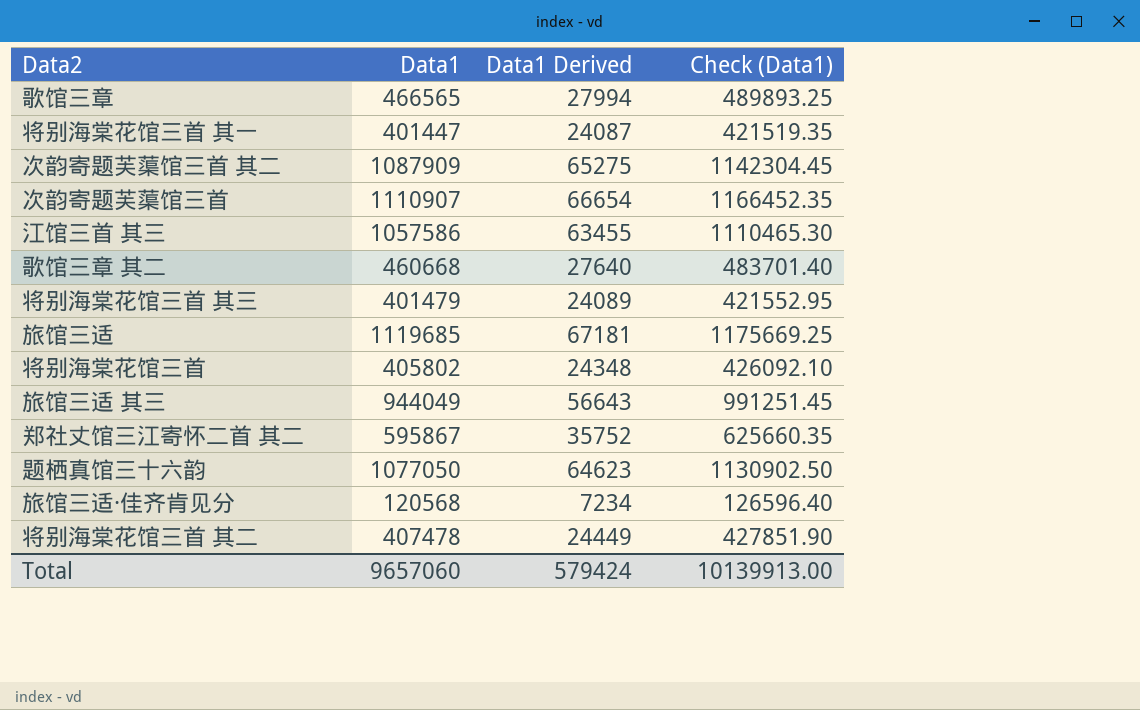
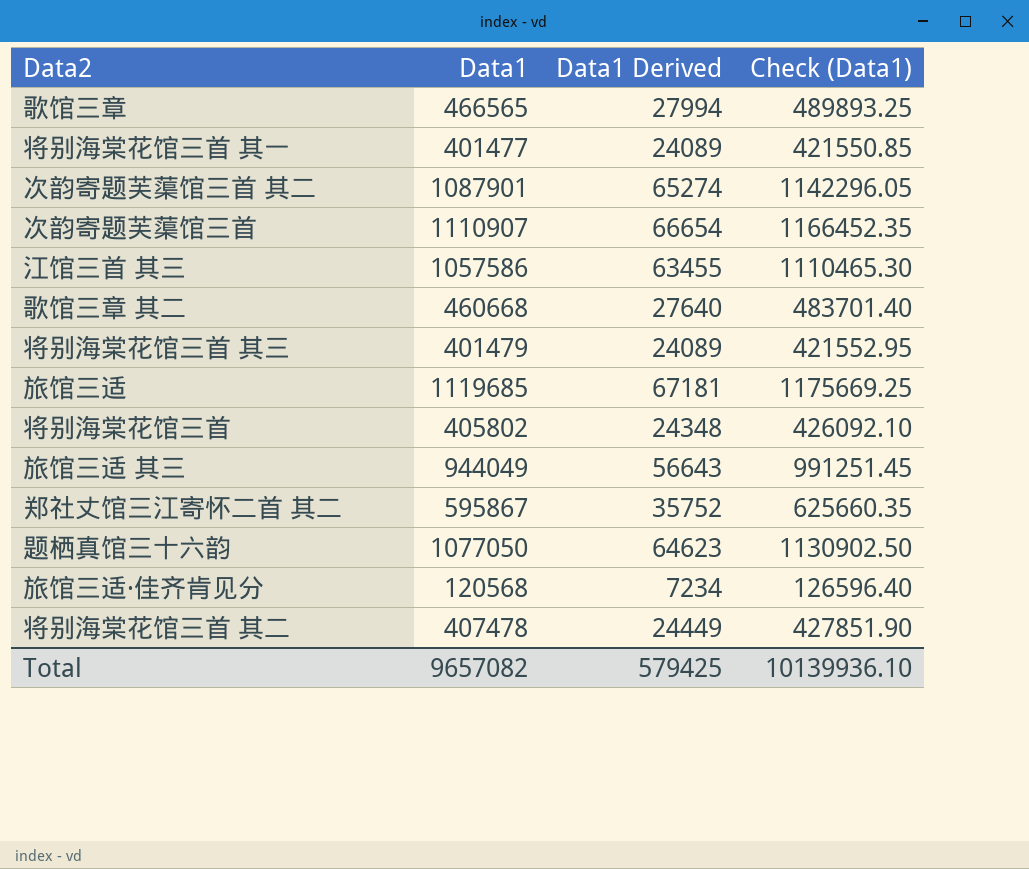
将别海棠花馆三首 其一 | Data1: 401447 -> 401477
将别海棠花馆三首 其一 | Data1 Derived: 24087 -> 24089
将别海棠花馆三首 其一 | Check (Data1): 421519.35 -> 421550.85
次韵寄题芙蕖馆三首 其二 | Data1: 1087909 -> 1087901
次韵寄题芙蕖馆三首 其二 | Data1 Derived: 65275 -> 65274
次韵寄题芙蕖馆三首 其二 | Check (Data1): 1142304.45 -> 1142296.05
Total | Data1: 9657060 -> 9657082
Total | Data1 Derived: 579424 -> 579425
Total | Check (Data1): 10139913.00 -> 10139936.10

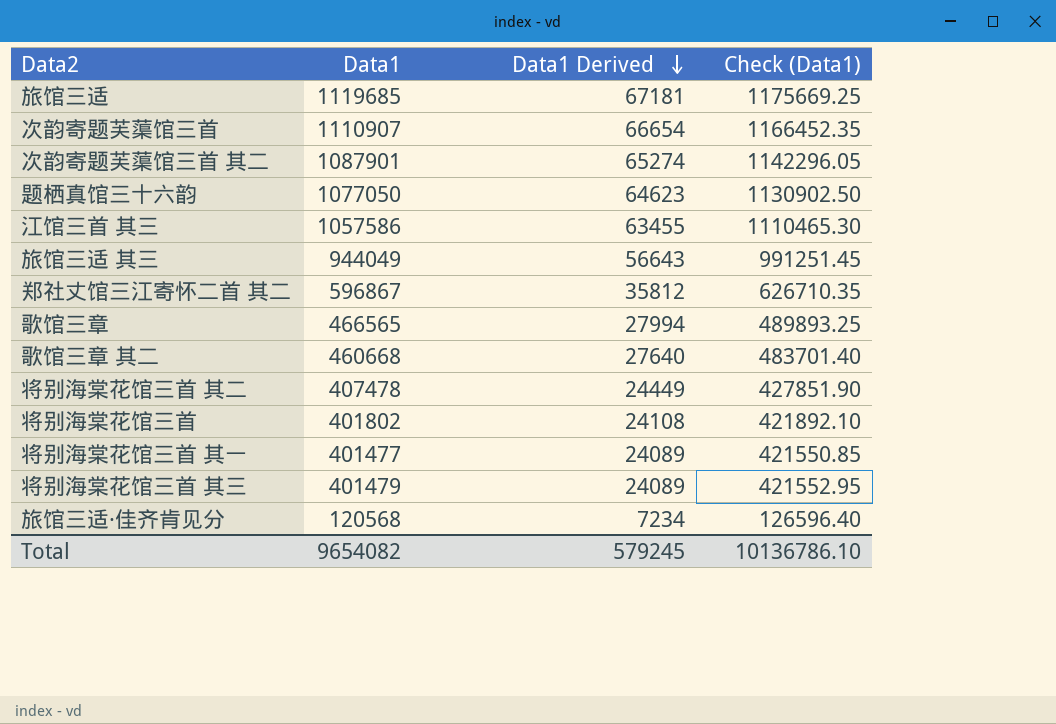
row order: none -> Data1 Derived descending
郑社丈馆三江寄怀二首 其二 | Data1: 595867 -> 596867
郑社丈馆三江寄怀二首 其二 | Data1 Derived: 35752 -> 35812
郑社丈馆三江寄怀二首 其二 | Check (Data1): 625660.35 -> 626710.35
将别海棠花馆三首 | Data1: 405802 -> 401802
将别海棠花馆三首 | Data1 Derived: 24348 -> 24108
将别海棠花馆三首 | Check (Data1): 426092.10 -> 421892.10
Total | Data1: 9657082 -> 9654082
Total | Data1 Derived: 579425 -> 579245
Total | Check (Data1): 10139936.10 -> 10136786.10

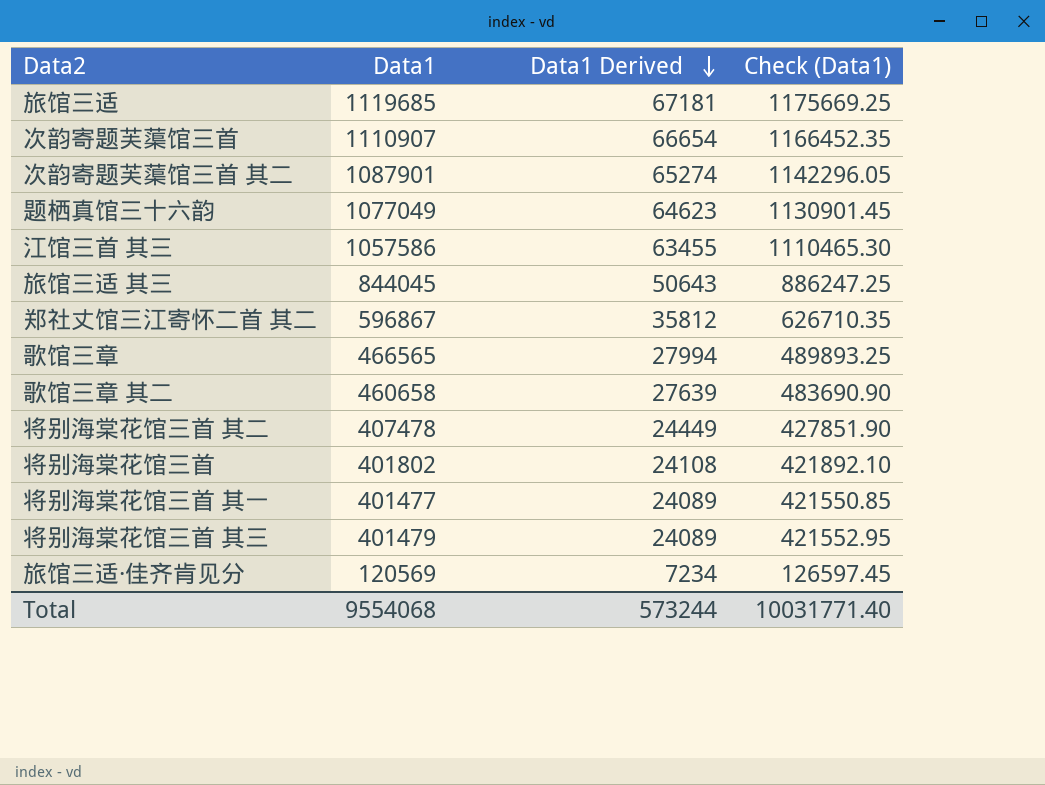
题栖真馆三十六韵 | Data1: 1077050 -> 1077049
题栖真馆三十六韵 | Check (Data1): 1130902.50 -> 1130901.45
旅馆三适 其三 | Data1: 944049 -> 844045
旅馆三适 其三 | Data1 Derived: 56643 -> 50643
旅馆三适 其三 | Check (Data1): 991251.45 -> 886247.25
歌馆三章 其二 | Data1: 460668 -> 460658
歌馆三章 其二 | Data1 Derived: 27640 -> 27639
歌馆三章 其二 | Check (Data1): 483701.40 -> 483690.90
旅馆三适·佳齐肯见分 | Data1: 120568 -> 120569
旅馆三适·佳齐肯见分 | Check (Data1): 126596.40 -> 126597.45
Total | Data1: 9654082 -> 9554068
Total | Data1 Derived: 579245 -> 573244
Total | Check (Data1): 10136786.10 -> 10031771.40

